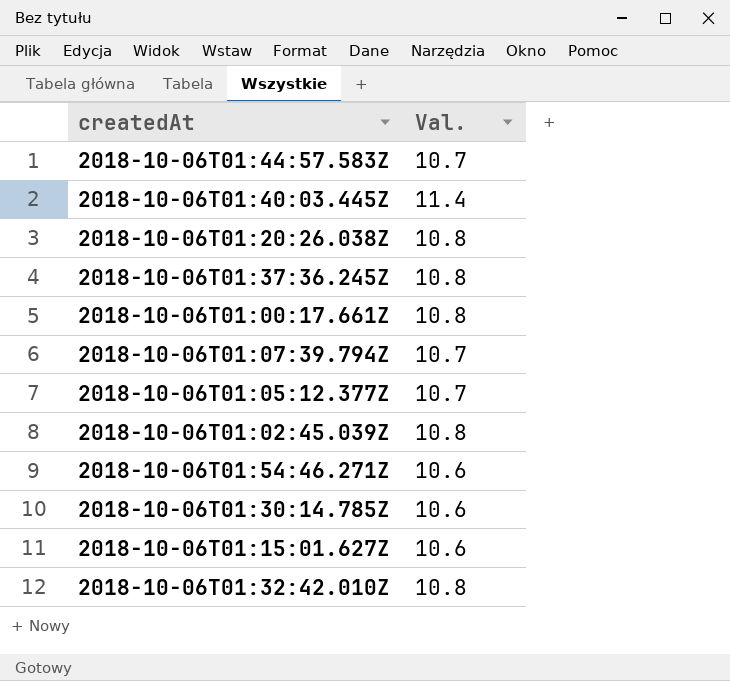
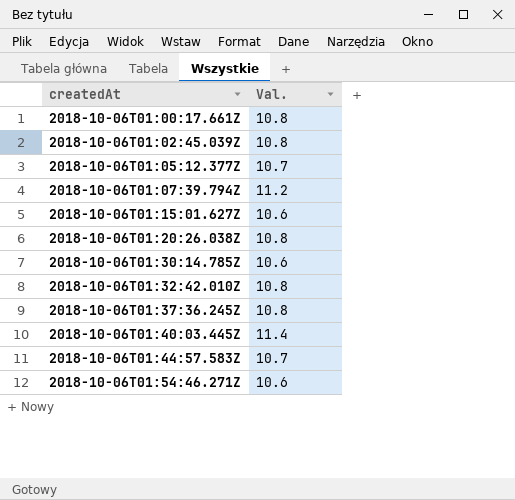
row order: none -> createdAt ascending
2018-10-06T01:07:39.794Z | Val.: 10.7 -> 11.2

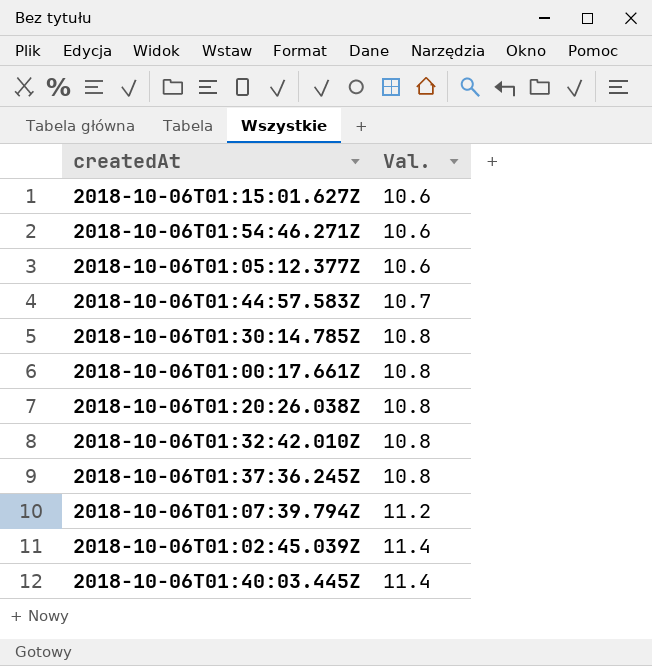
row order: createdAt ascending -> Val. ascending
2018-10-06T01:05:12.377Z | Val.: 10.7 -> 10.6
2018-10-06T01:30:14.785Z | Val.: 10.6 -> 10.8
2018-10-06T01:02:45.039Z | Val.: 10.8 -> 11.4

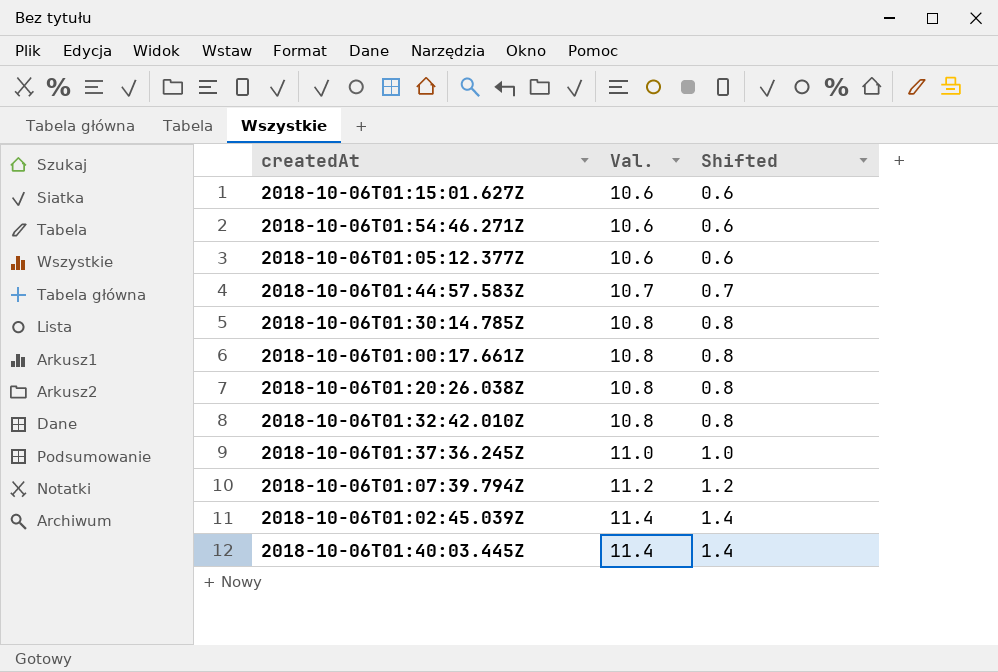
column Shifted | formula: none -> [Val.] - 10
2018-10-06T01:37:36.245Z | Val.: 10.8 -> 11.0

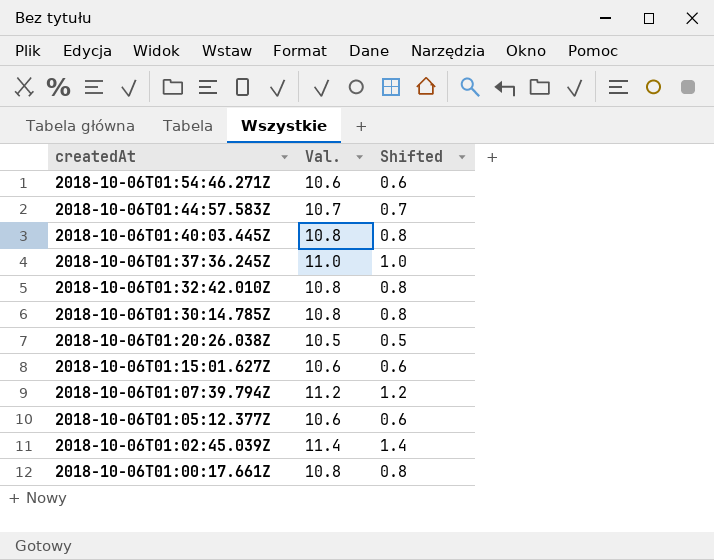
row order: Val. ascending -> createdAt descending
2018-10-06T01:40:03.445Z | Val.: 11.4 -> 10.8
2018-10-06T01:40:03.445Z | Shifted: 1.4 -> 0.8
2018-10-06T01:20:26.038Z | Val.: 10.8 -> 10.5
2018-10-06T01:20:26.038Z | Shifted: 0.8 -> 0.5

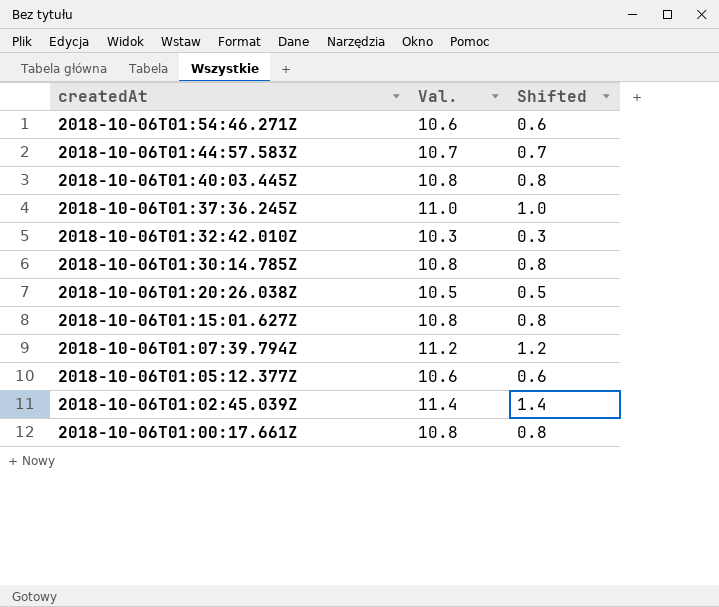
2018-10-06T01:32:42.010Z | Val.: 10.8 -> 10.3
2018-10-06T01:32:42.010Z | Shifted: 0.8 -> 0.3
2018-10-06T01:15:01.627Z | Val.: 10.6 -> 10.8
2018-10-06T01:15:01.627Z | Shifted: 0.6 -> 0.8

